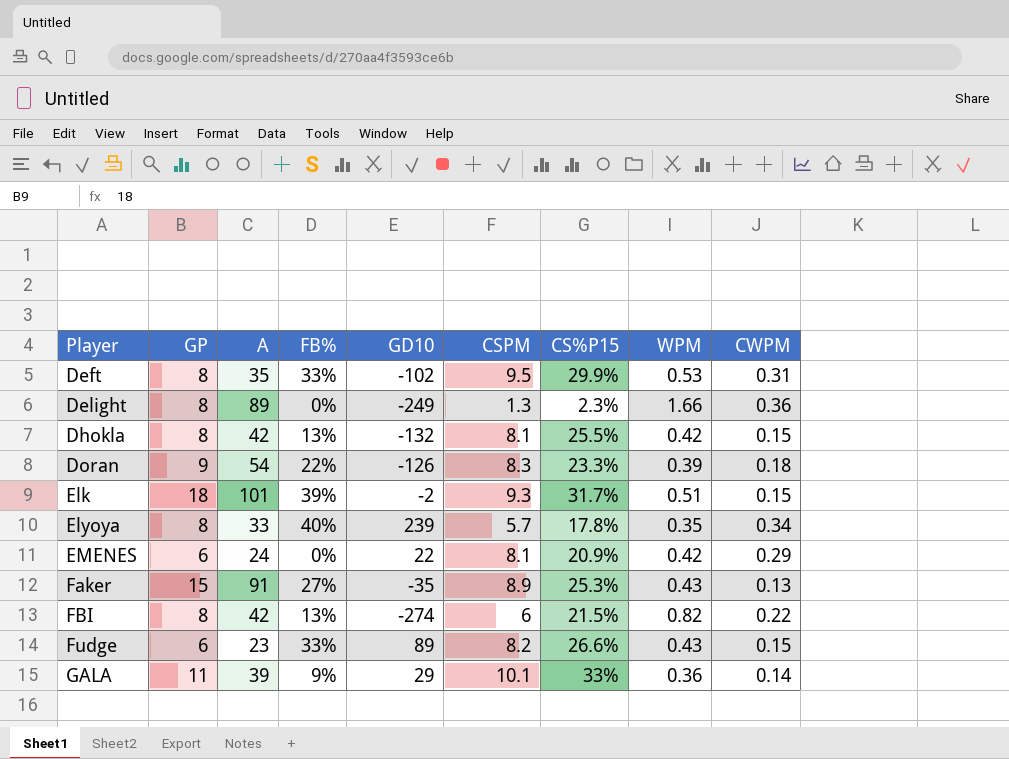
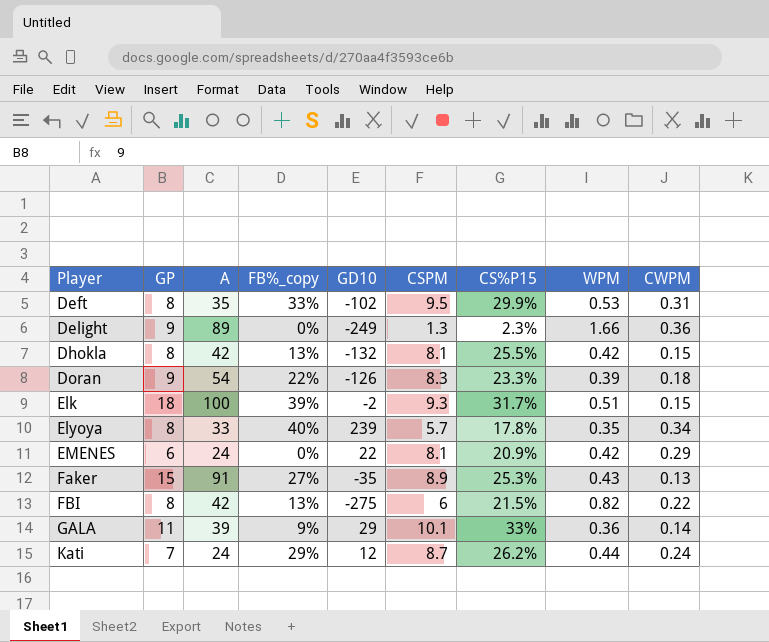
column name: FB% -> FB%_copy
row Fudge: 6 | 23 | 33% | 89 | 8.2 | 26.6% | 0.43 | 0.15 -> none
Delight | GP: 8 -> 9
Elk | A: 101 -> 100
FBI | GD10: -274 -> -275
row Kati: none -> 7 | 24 | 29% | 12 | 8.7 | 26.2% | 0.44 | 0.24

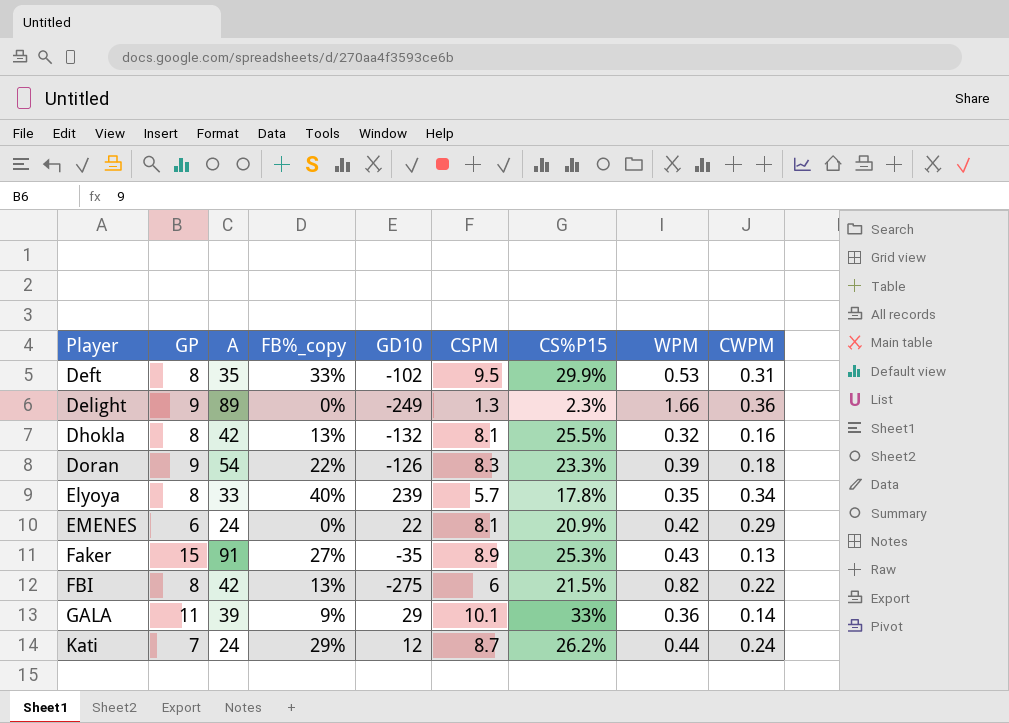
row Elk: 18 | 100 | 39% | -2 | 9.3 | 31.7% | 0.51 | 0.15 -> none
Dhokla | WPM: 0.42 -> 0.32
Dhokla | CWPM: 0.15 -> 0.16

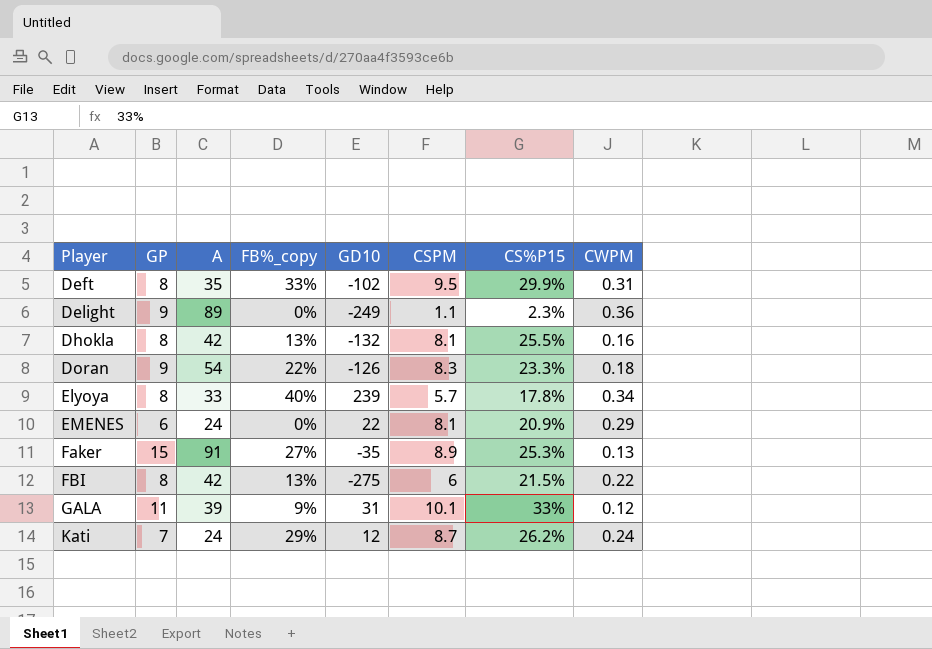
column WPM | position: 8 -> none
Delight | CSPM: 1.3 -> 1.1
GALA | GD10: 29 -> 31
GALA | CWPM: 0.14 -> 0.12

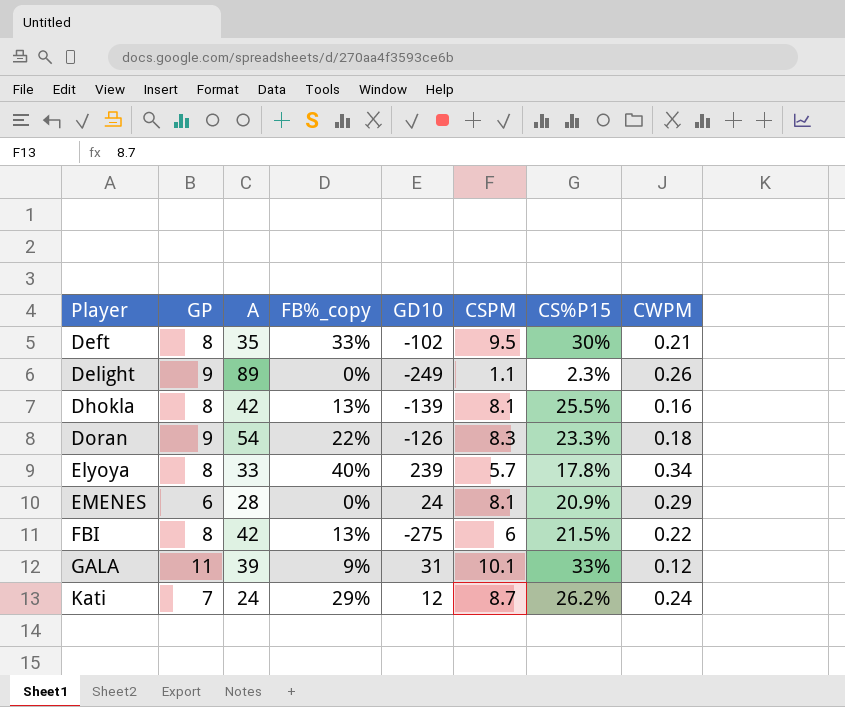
row Faker: 15 | 91 | 27% | -35 | 8.9 | 25.3% | 0.13 -> none
Deft | CS%P15: 29.9% -> 30%
Deft | CWPM: 0.31 -> 0.21
Delight | CWPM: 0.36 -> 0.26
Dhokla | GD10: -132 -> -139
EMENES | A: 24 -> 28
EMENES | GD10: 22 -> 24

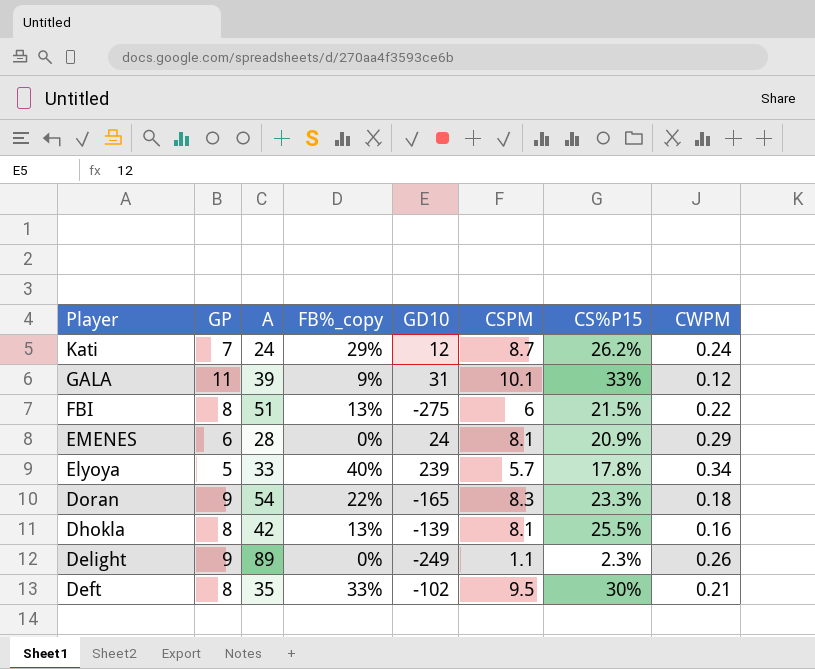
row order: Player ascending -> Player descending
FBI | A: 42 -> 51
Elyoya | GP: 8 -> 5
Doran | GD10: -126 -> -165

